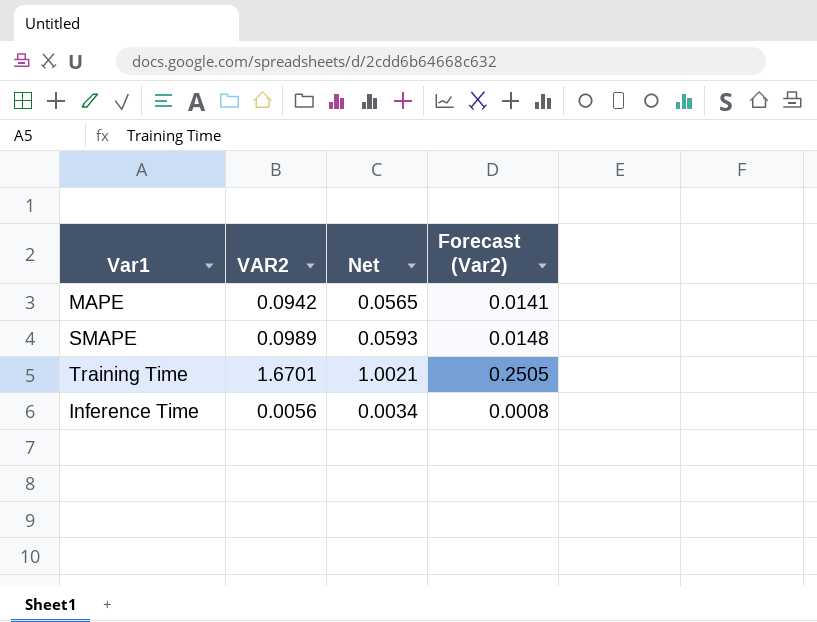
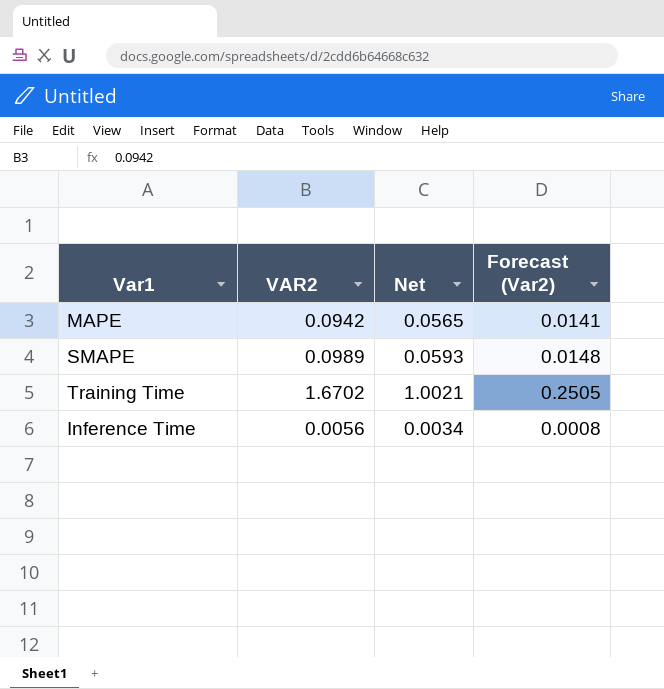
Training Time | VAR2: 1.6701 -> 1.6702

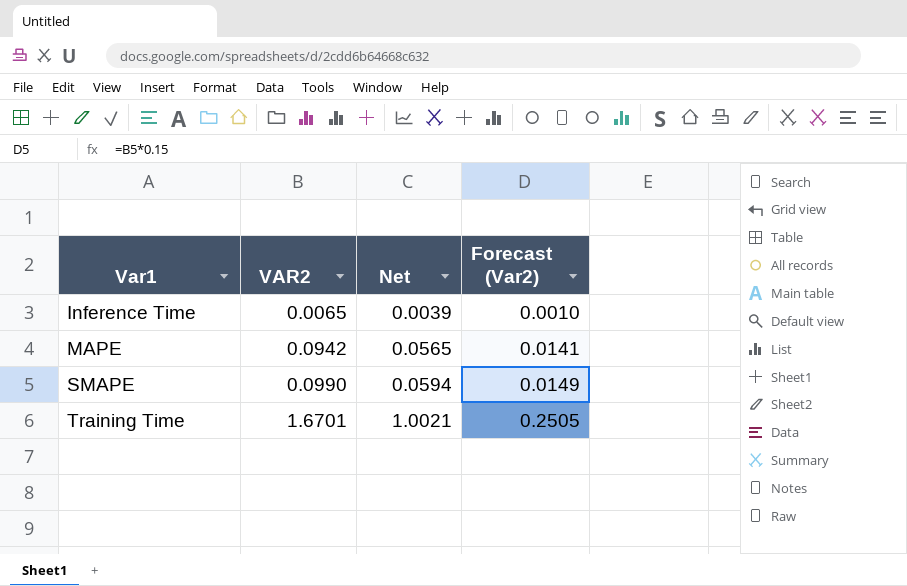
row order: none -> Var1 ascending
Inference Time | VAR2: 0.0056 -> 0.0065
Inference Time | Net: 0.0034 -> 0.0039
Inference Time | Forecast (Var2): 0.0008 -> 0.0010
SMAPE | VAR2: 0.0989 -> 0.0990
SMAPE | Net: 0.0593 -> 0.0594
SMAPE | Forecast (Var2): 0.0148 -> 0.0149
Training Time | VAR2: 1.6702 -> 1.6701

